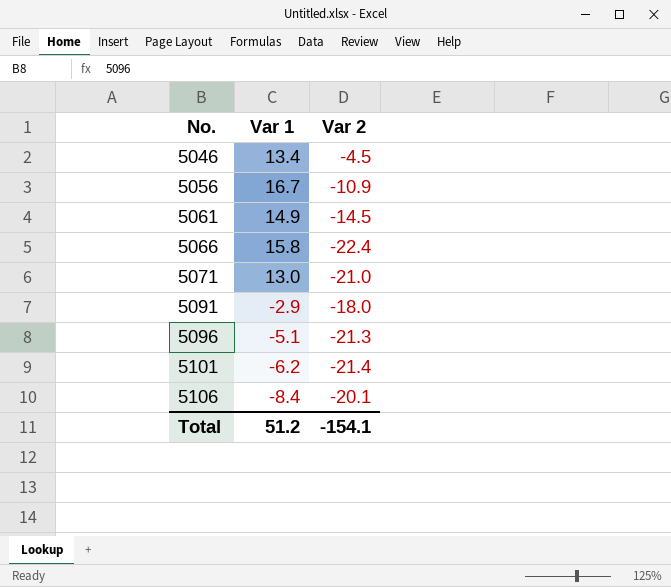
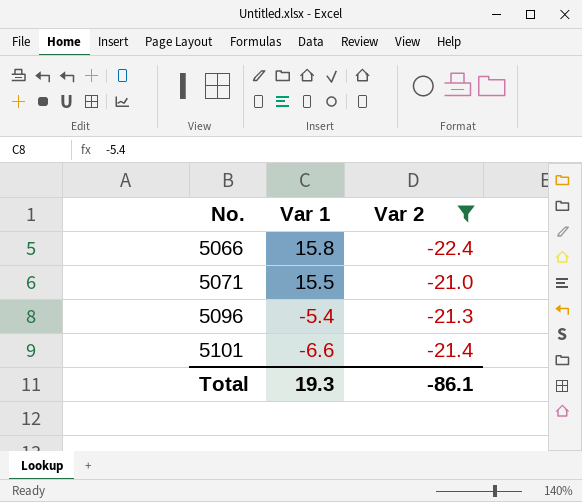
filter: none -> Var 2 <= -21.0
5071 | Var 1: 13.0 -> 15.5
5096 | Var 1: -5.1 -> -5.4
5101 | Var 1: -6.2 -> -6.6
Total | Var 1: 51.2 -> 19.3
Total | Var 2: -154.1 -> -86.1

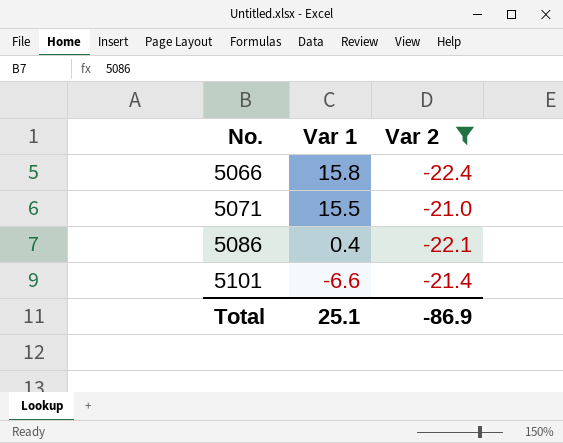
row 5096: -5.4 | -21.3 -> none
row 5086: none -> 0.4 | -22.1
Total | Var 1: 19.3 -> 25.1
Total | Var 2: -86.1 -> -86.9

